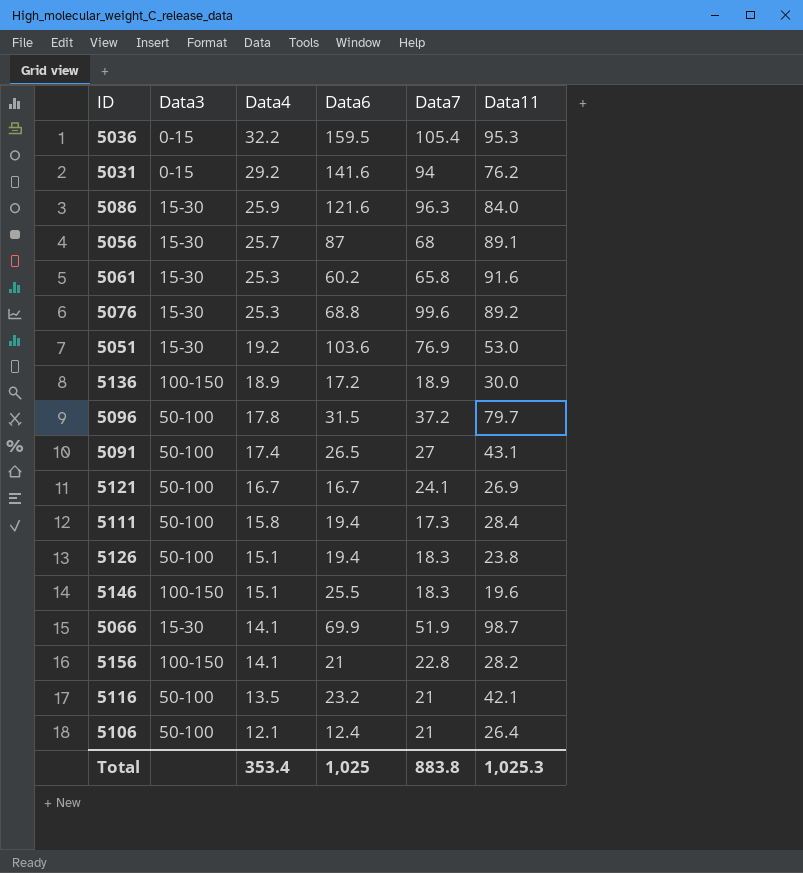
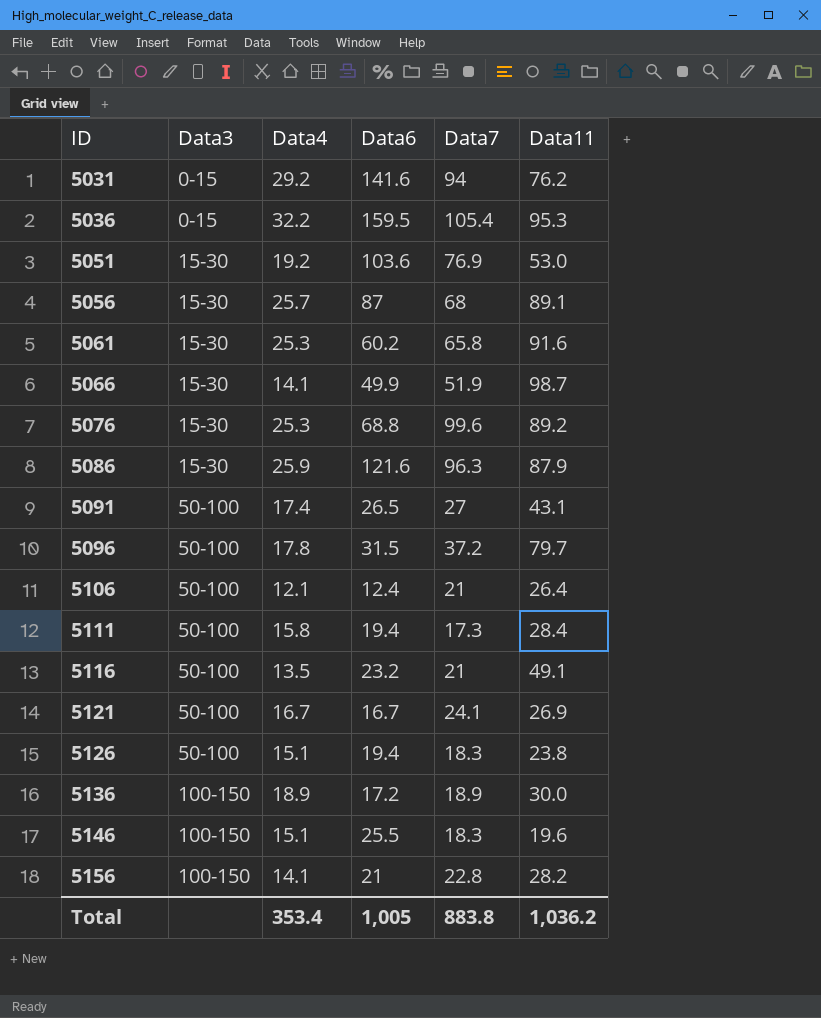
row order: Data4 descending -> ID ascending
5066 | Data6: 69.9 -> 49.9
5086 | Data11: 84.0 -> 87.9
5116 | Data11: 42.1 -> 49.1
Total | Data6: 1,025 -> 1,005
Total | Data11: 1,025.3 -> 1,036.2

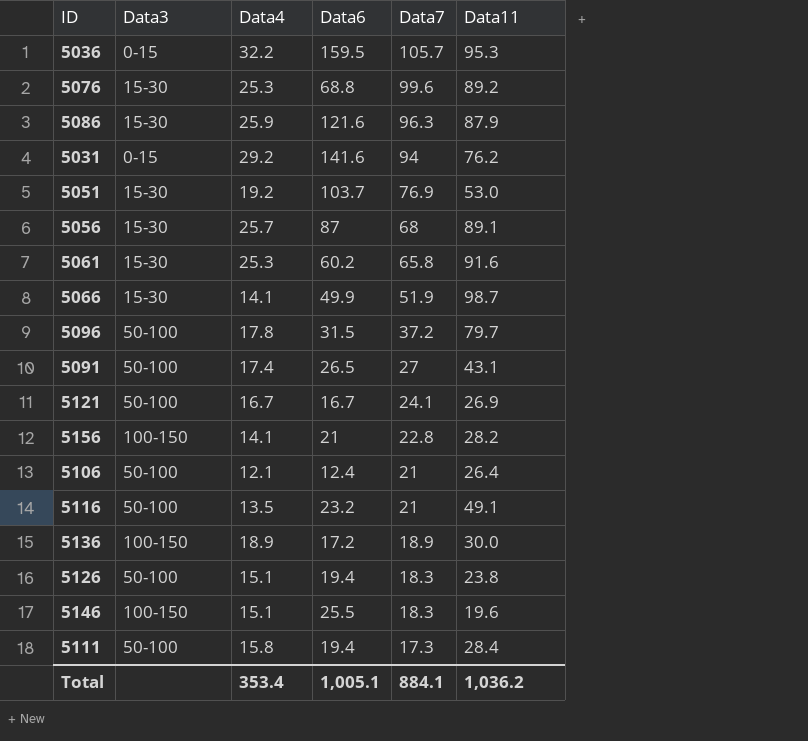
row order: ID ascending -> Data7 descending
5036 | Data7: 105.4 -> 105.7
5051 | Data6: 103.6 -> 103.7
Total | Data6: 1,005 -> 1,005.1
Total | Data7: 883.8 -> 884.1

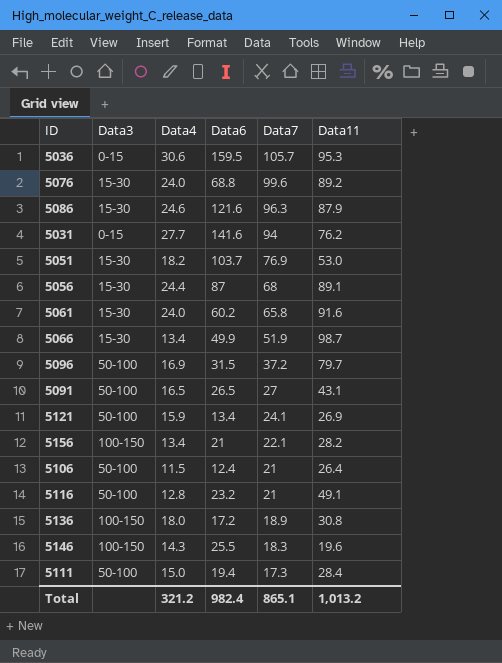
row 5126: 50-100 | 15.1 | 19.4 | 18.3 | 23.8 -> none
5036 | Data4: 32.2 -> 30.6
5076 | Data4: 25.3 -> 24.0
5086 | Data4: 25.9 -> 24.6
5031 | Data4: 29.2 -> 27.7
5051 | Data4: 19.2 -> 18.2
5056 | Data4: 25.7 -> 24.4
5061 | Data4: 25.3 -> 24.0
5066 | Data4: 14.1 -> 13.4
5096 | Data4: 17.8 -> 16.9
5091 | Data4: 17.4 -> 16.5
5121 | Data4: 16.7 -> 15.9
5121 | Data6: 16.7 -> 13.4
5156 | Data4: 14.1 -> 13.4
5156 | Data7: 22.8 -> 22.1
5106 | Data4: 12.1 -> 11.5
5116 | Data4: 13.5 -> 12.8
5136 | Data4: 18.9 -> 18.0
5136 | Data11: 30.0 -> 30.8
5146 | Data4: 15.1 -> 14.3
5111 | Data4: 15.8 -> 15.0
Total | Data4: 353.4 -> 321.2
Total | Data6: 1,005.1 -> 982.4
Total | Data7: 884.1 -> 865.1
Total | Data11: 1,036.2 -> 1,013.2

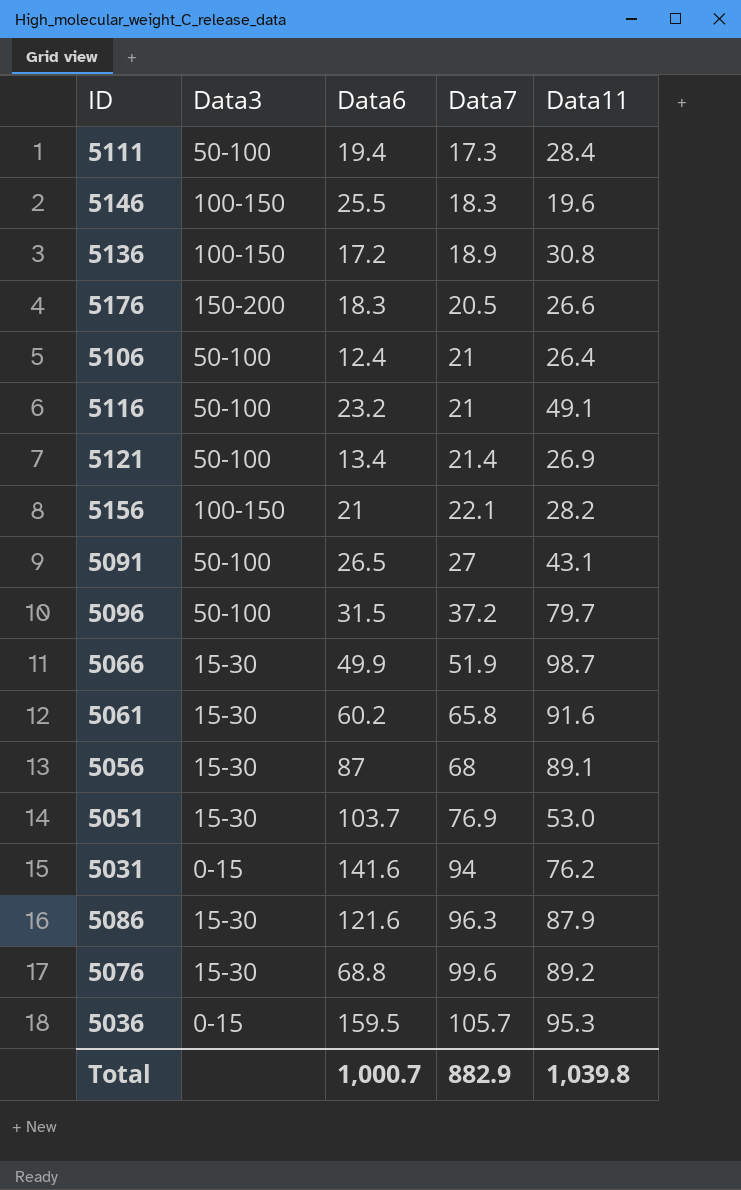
row order: Data7 descending -> Data7 ascending
column Data4 | position: 3 -> none
row 5176: none -> 150-200 | 18.3 | 20.5 | 26.6
5121 | Data7: 24.1 -> 21.4
Total | Data6: 982.4 -> 1,000.7
Total | Data7: 865.1 -> 882.9
Total | Data11: 1,013.2 -> 1,039.8

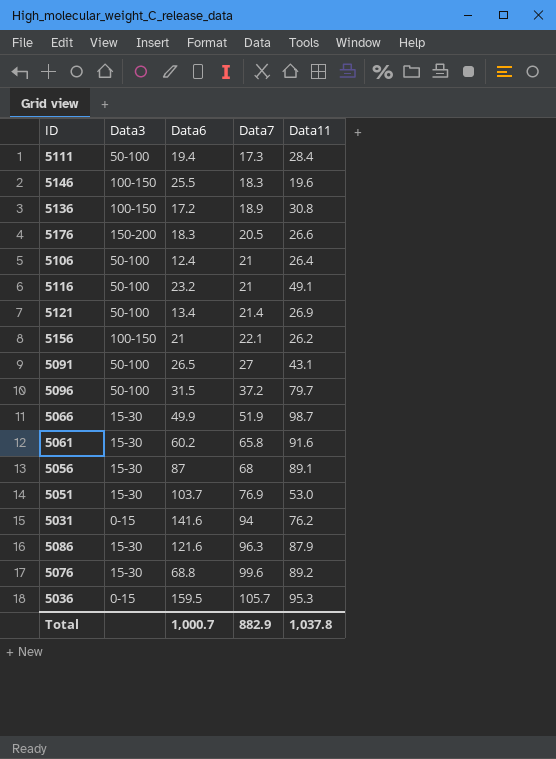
5156 | Data11: 28.2 -> 26.2
Total | Data11: 1,039.8 -> 1,037.8

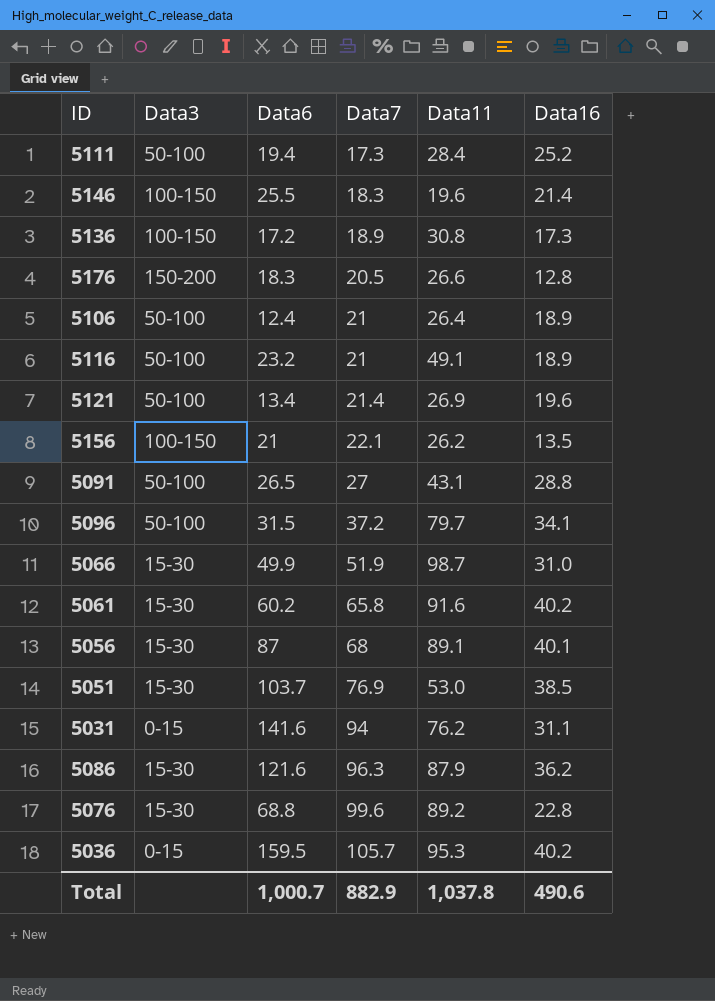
column Data16 | position: none -> 6

